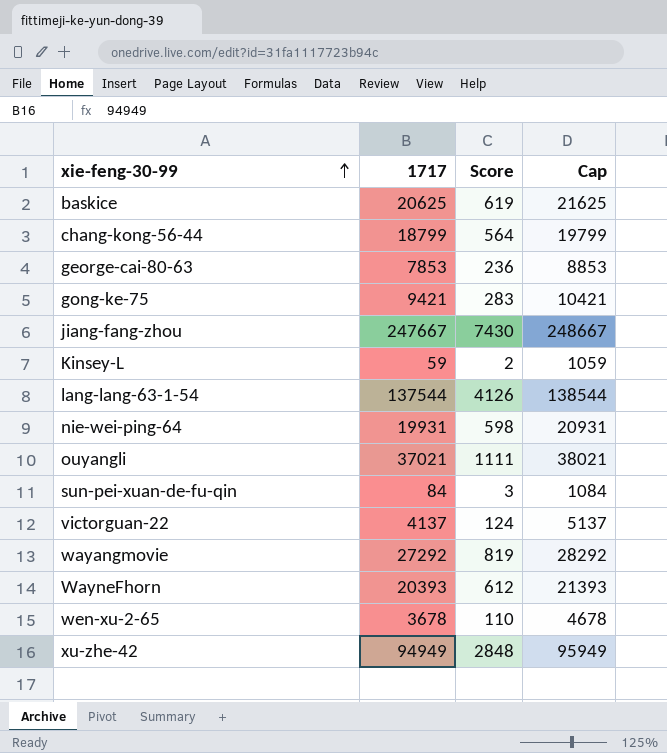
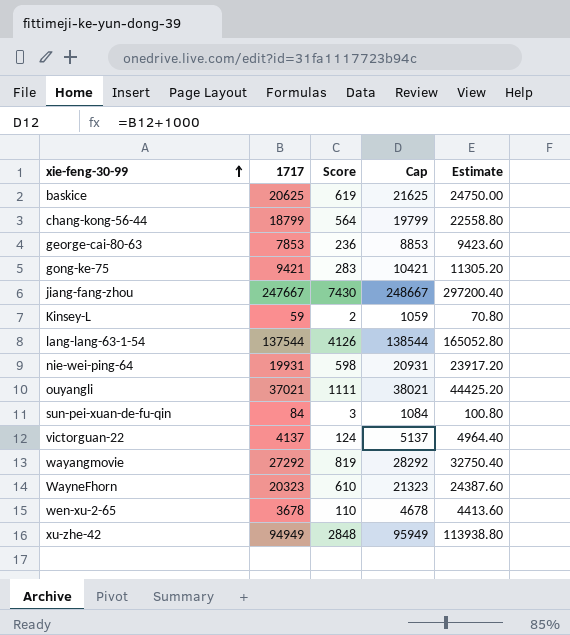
column Estimate | formula: none -> [1717] * 1.2
WayneFhorn | 1717: 20393 -> 20323
WayneFhorn | Score: 612 -> 610
WayneFhorn | Cap: 21393 -> 21323

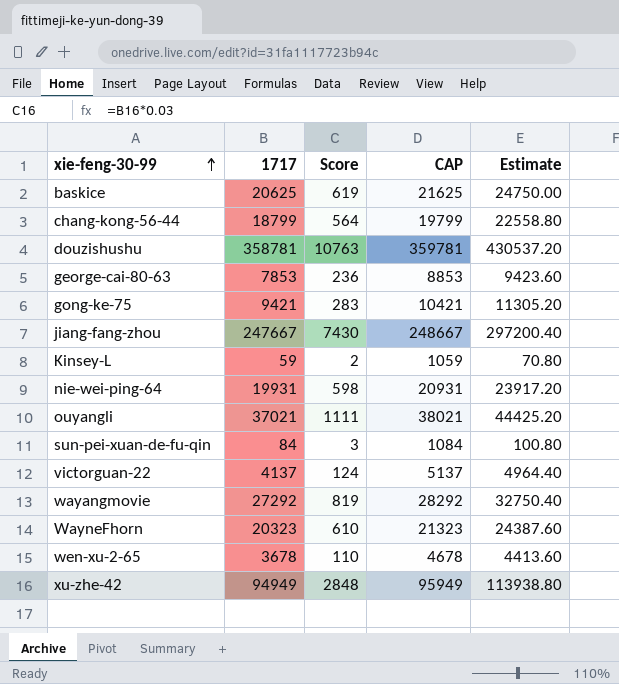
column name: Cap -> CAP
row lang-lang-63-1-54: 137544 | 4126 | 138544 | 165052.80 -> none
row douzishushu: none -> 358781 | 10763 | 359781 | 430537.20

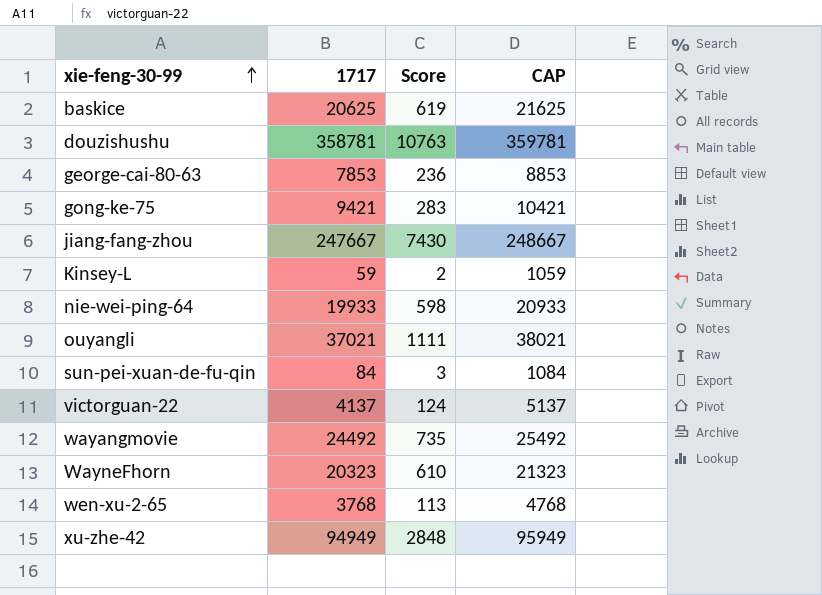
column Estimate | formula: [1717] * 1.2 -> none
row chang-kong-56-44: 18799 | 564 | 19799 | 22558.80 -> none
nie-wei-ping-64 | 1717: 19931 -> 19933
nie-wei-ping-64 | CAP: 20931 -> 20933
wayangmovie | 1717: 27292 -> 24492
wayangmovie | Score: 819 -> 735
wayangmovie | CAP: 28292 -> 25492
wen-xu-2-65 | 1717: 3678 -> 3768
wen-xu-2-65 | Score: 110 -> 113
wen-xu-2-65 | CAP: 4678 -> 4768

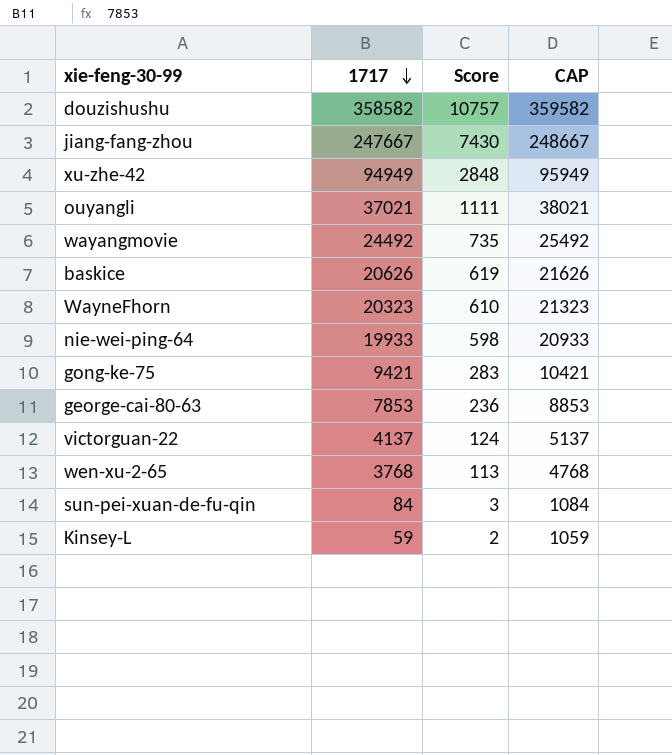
row order: xie-feng-30-99 ascending -> 1717 descending
douzishushu | 1717: 358781 -> 358582
douzishushu | Score: 10763 -> 10757
douzishushu | CAP: 359781 -> 359582
baskice | 1717: 20625 -> 20626
baskice | CAP: 21625 -> 21626

